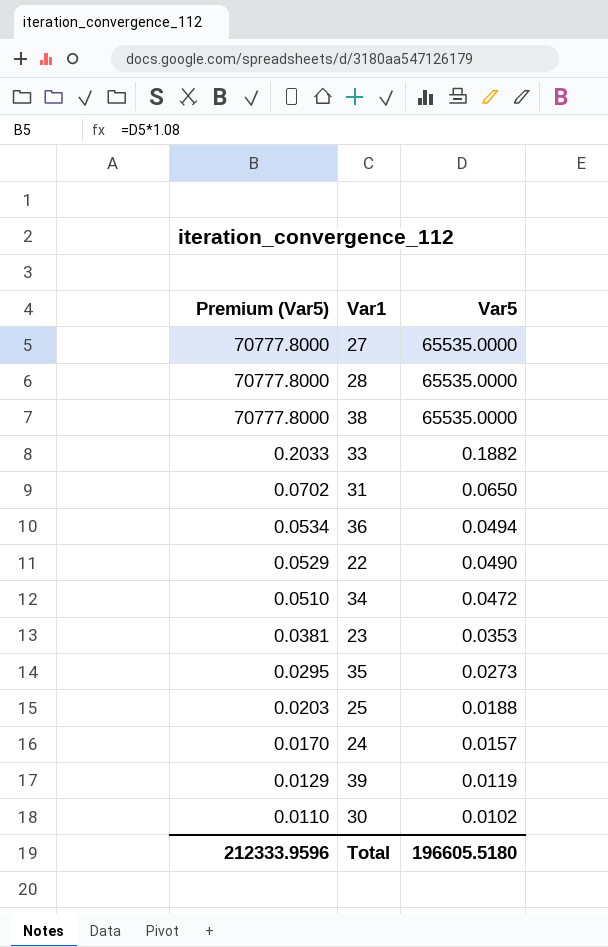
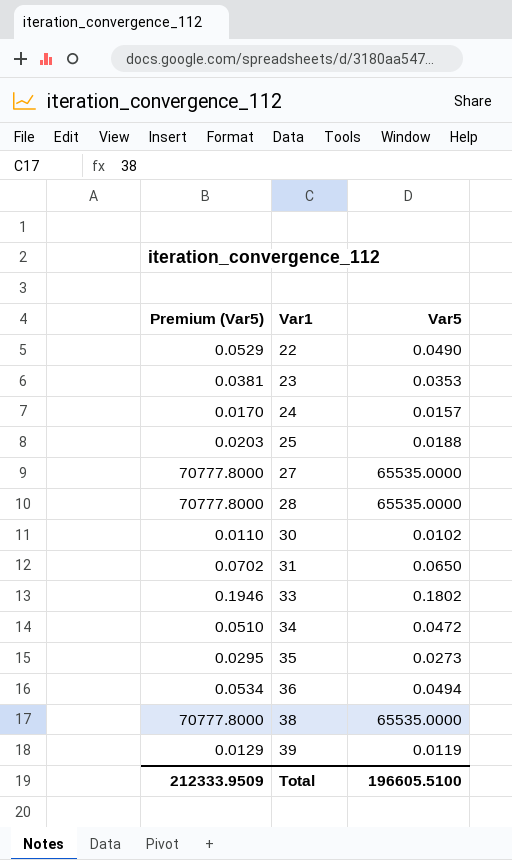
row order: Premium (Var5) descending -> Var1 ascending
33 | Premium (Var5): 0.2033 -> 0.1946
33 | Var5: 0.1882 -> 0.1802
Total | Premium (Var5): 212333.9596 -> 212333.9509
Total | Var5: 196605.5180 -> 196605.5100

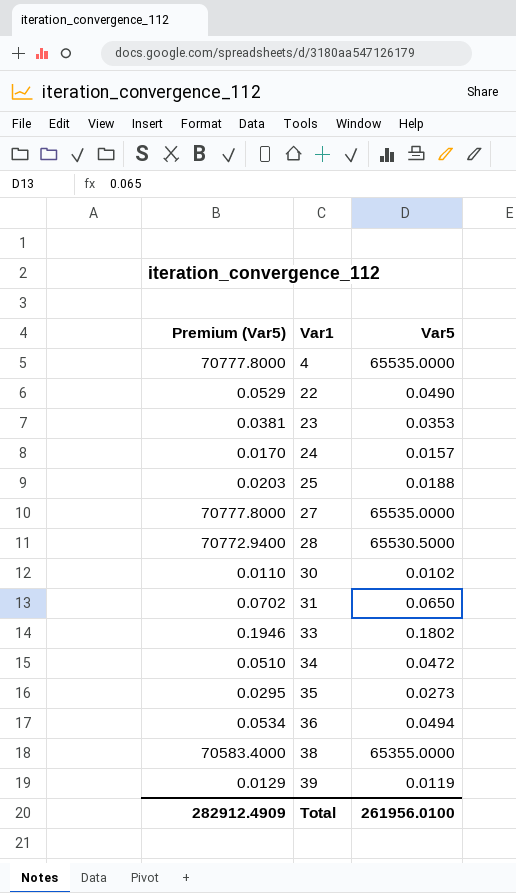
row 4: none -> 70777.8000 | 65535.0000
28 | Premium (Var5): 70777.8000 -> 70772.9400
28 | Var5: 65535.0000 -> 65530.5000
38 | Premium (Var5): 70777.8000 -> 70583.4000
38 | Var5: 65535.0000 -> 65355.0000
Total | Premium (Var5): 212333.9509 -> 282912.4909
Total | Var5: 196605.5100 -> 261956.0100

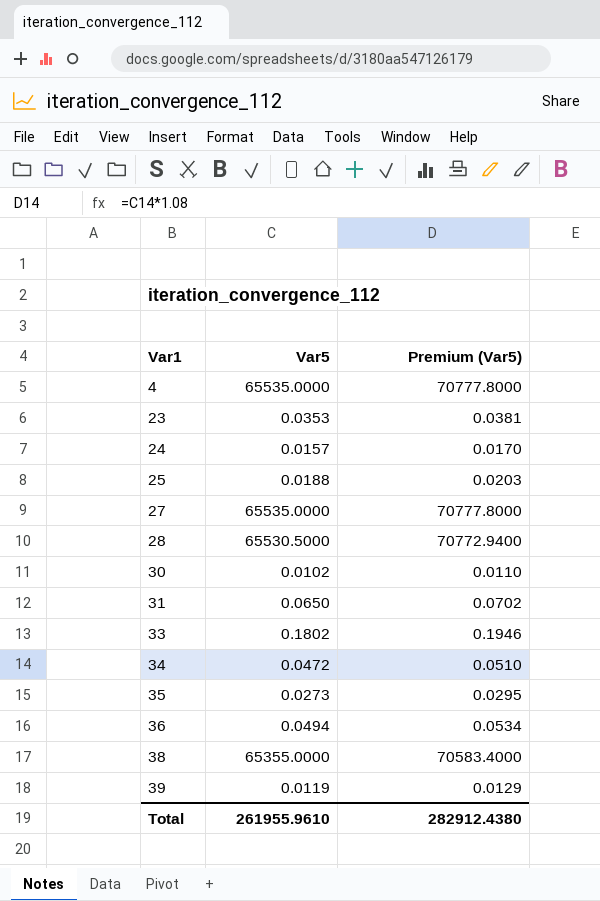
column Premium (Var5) | position: 1 -> 3
row 22: 0.0529 | 0.0490 -> none
Total | Var5: 261956.0100 -> 261955.9610
Total | Premium (Var5): 282912.4909 -> 282912.4380

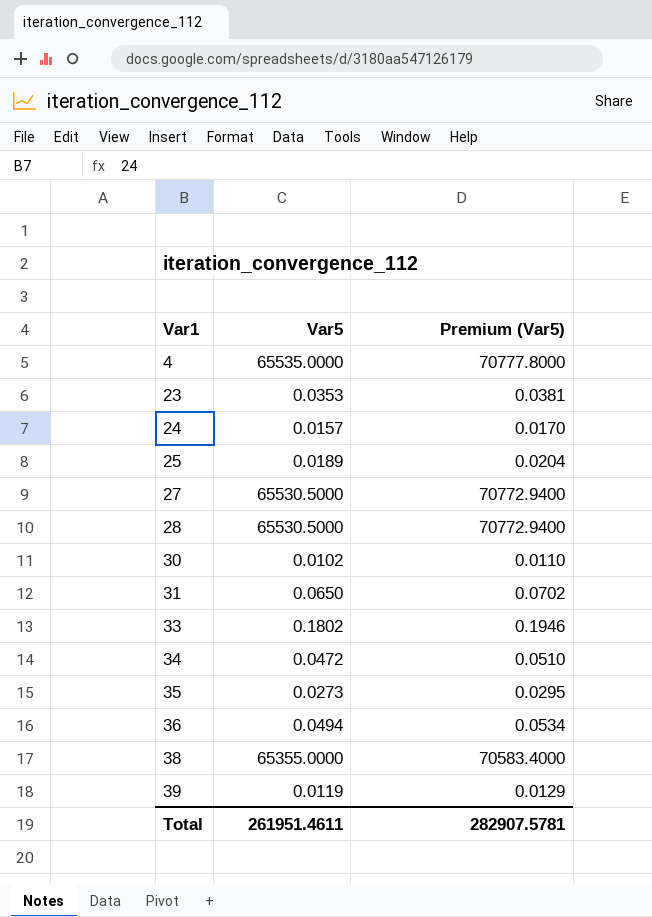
25 | Var5: 0.0188 -> 0.0189
25 | Premium (Var5): 0.0203 -> 0.0204
27 | Var5: 65535.0000 -> 65530.5000
27 | Premium (Var5): 70777.8000 -> 70772.9400
Total | Var5: 261955.9610 -> 261951.4611
Total | Premium (Var5): 282912.4380 -> 282907.5781

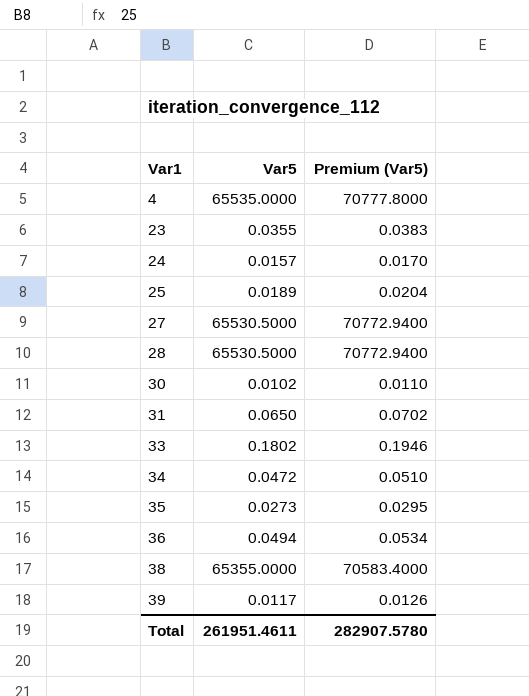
23 | Var5: 0.0353 -> 0.0355
23 | Premium (Var5): 0.0381 -> 0.0383
39 | Var5: 0.0119 -> 0.0117
39 | Premium (Var5): 0.0129 -> 0.0126
Total | Premium (Var5): 282907.5781 -> 282907.5780

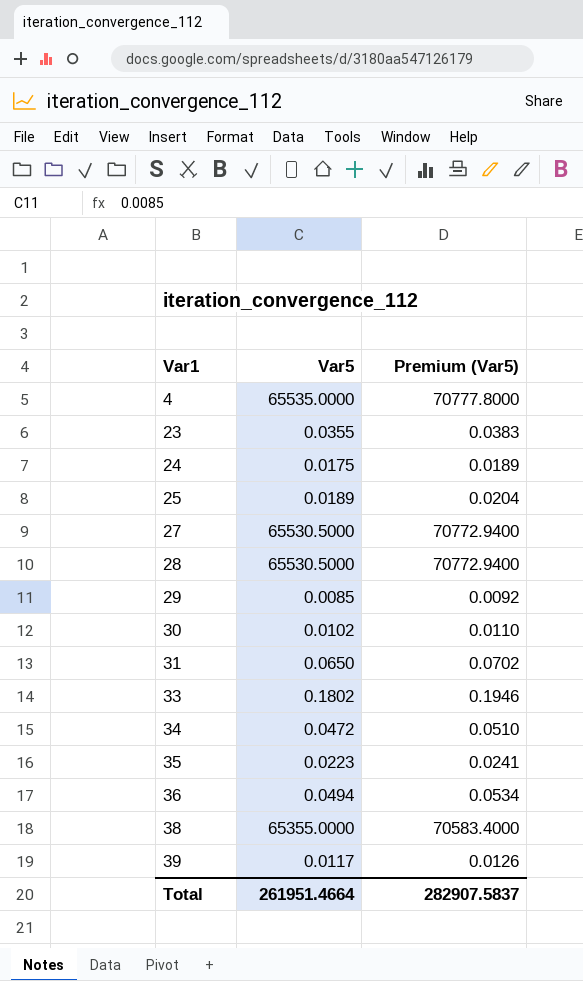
24 | Var5: 0.0157 -> 0.0175
24 | Premium (Var5): 0.0170 -> 0.0189
row 29: none -> 0.0085 | 0.0092
35 | Var5: 0.0273 -> 0.0223
35 | Premium (Var5): 0.0295 -> 0.0241
Total | Var5: 261951.4611 -> 261951.4664
Total | Premium (Var5): 282907.5780 -> 282907.5837

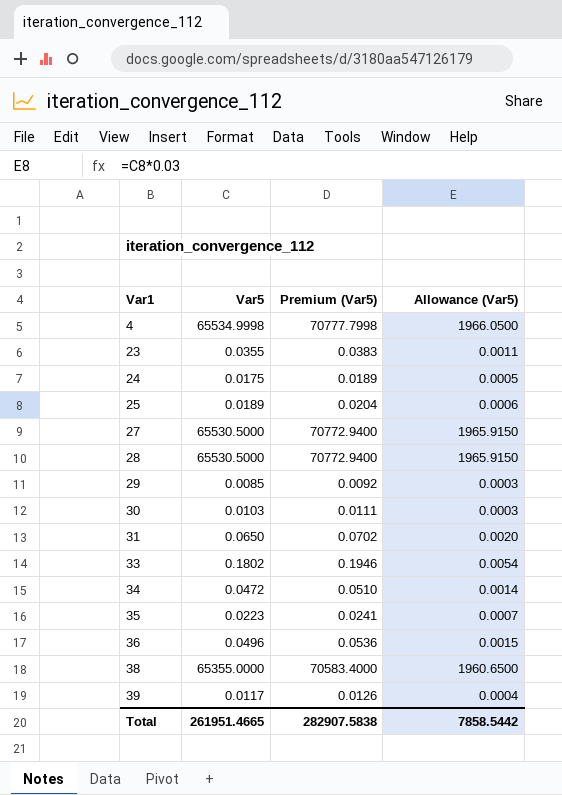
column Allowance (Var5) | formula: none -> [Var5] * 0.03
4 | Var5: 65535.0000 -> 65534.9998
4 | Premium (Var5): 70777.8000 -> 70777.7998
30 | Var5: 0.0102 -> 0.0103
30 | Premium (Var5): 0.0110 -> 0.0111
36 | Var5: 0.0494 -> 0.0496
36 | Premium (Var5): 0.0534 -> 0.0536
Total | Var5: 261951.4664 -> 261951.4665
Total | Premium (Var5): 282907.5837 -> 282907.5838

